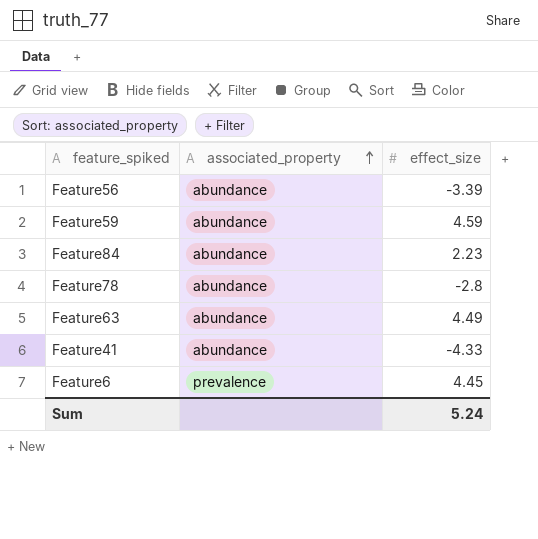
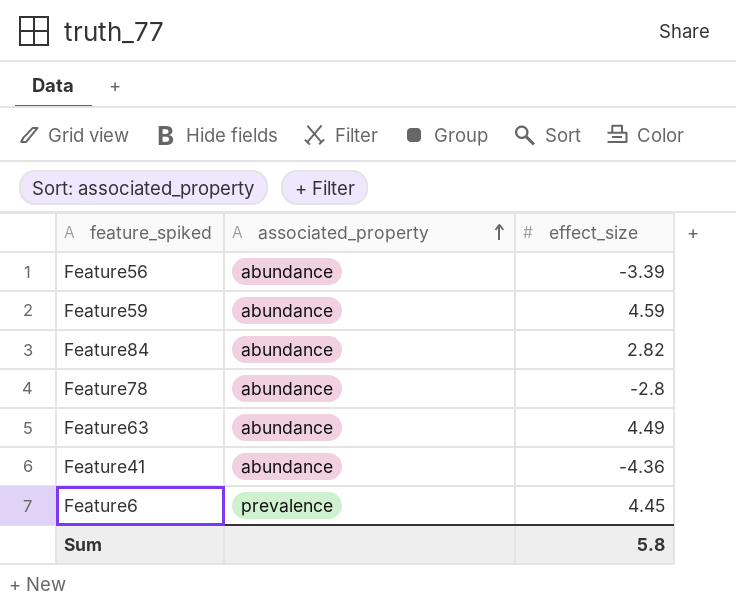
Feature84 | effect_size: 2.23 -> 2.82
Feature41 | effect_size: -4.33 -> -4.36
Sum | effect_size: 5.24 -> 5.8

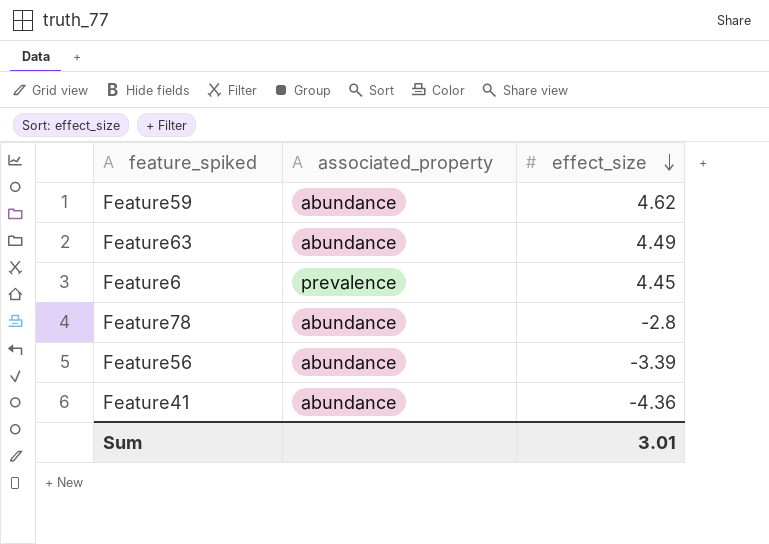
row order: associated_property ascending -> effect_size descending
row Feature84: abundance | 2.82 -> none
Feature59 | effect_size: 4.59 -> 4.62
Sum | effect_size: 5.8 -> 3.01

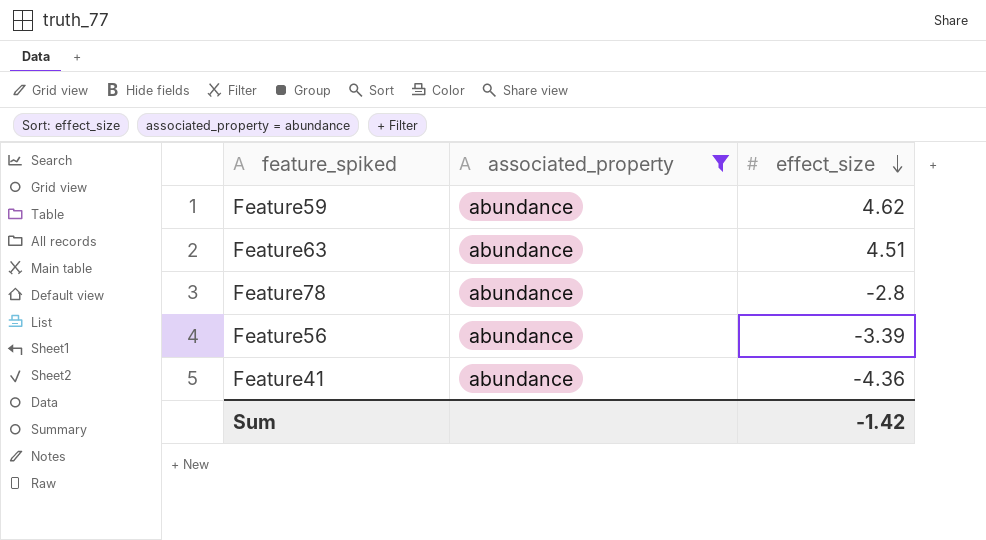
filter: none -> associated_property = abundance
Feature63 | effect_size: 4.49 -> 4.51
Sum | effect_size: 3.01 -> -1.42

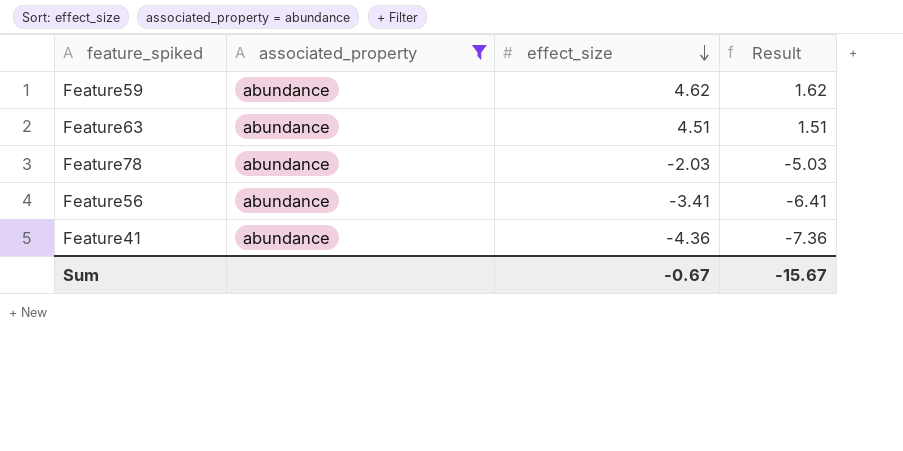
column Result | formula: none -> [effect_size] - 3
Feature78 | effect_size: -2.8 -> -2.03
Feature56 | effect_size: -3.39 -> -3.41
Sum | effect_size: -1.42 -> -0.67

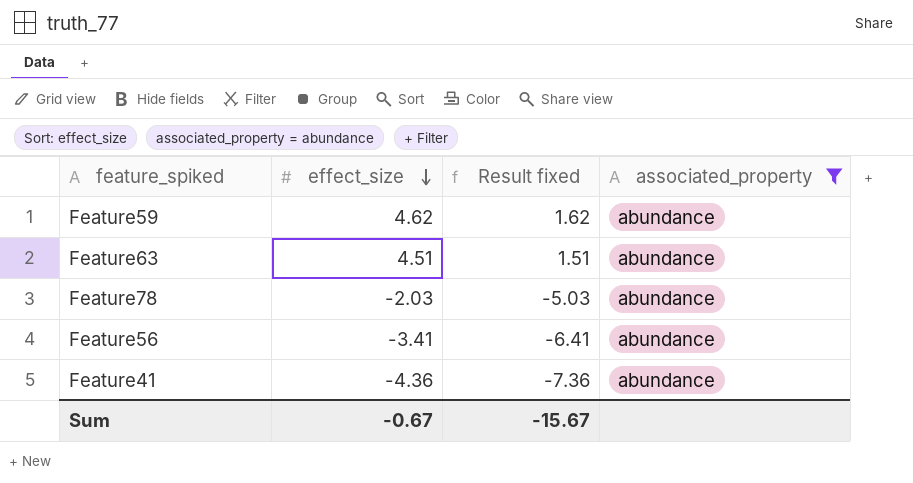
column name: Result -> Result fixed
column associated_property | position: 2 -> 4

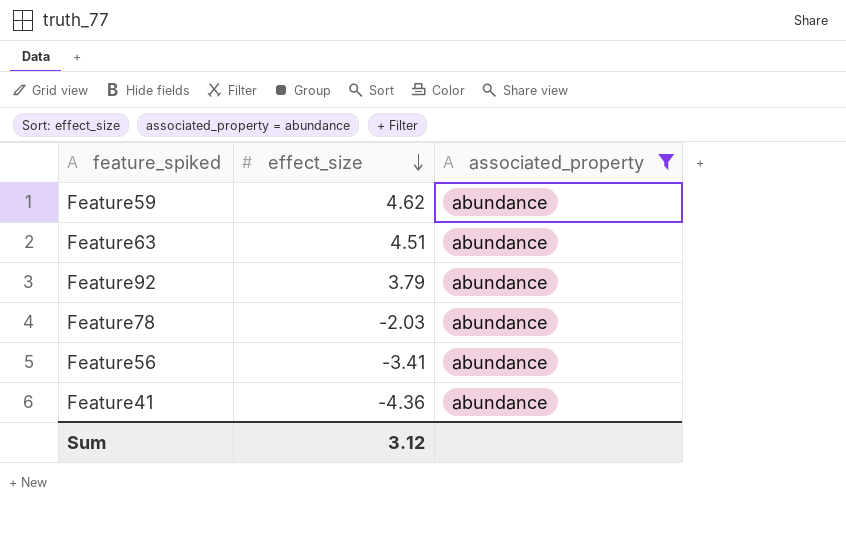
column Result fixed | formula: [effect_size] - 3 -> none
row Feature92: none -> 3.79 | abundance
Sum | effect_size: -0.67 -> 3.12

